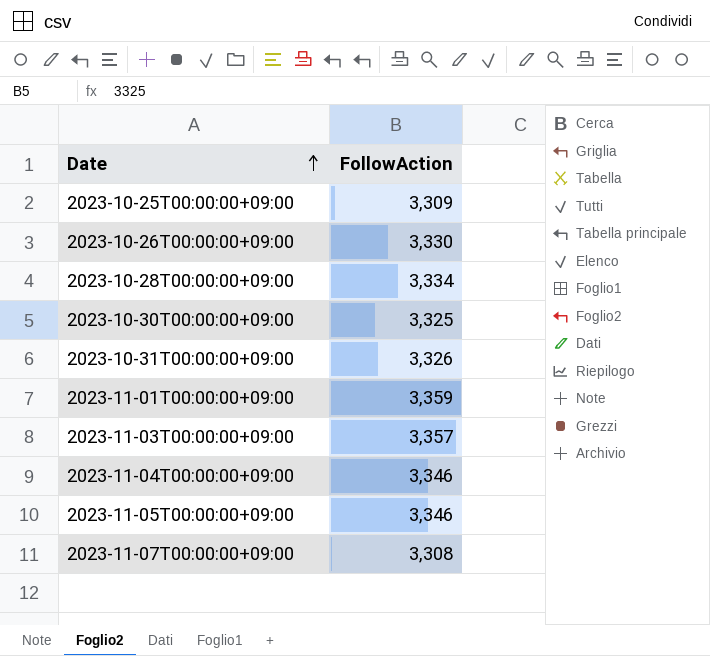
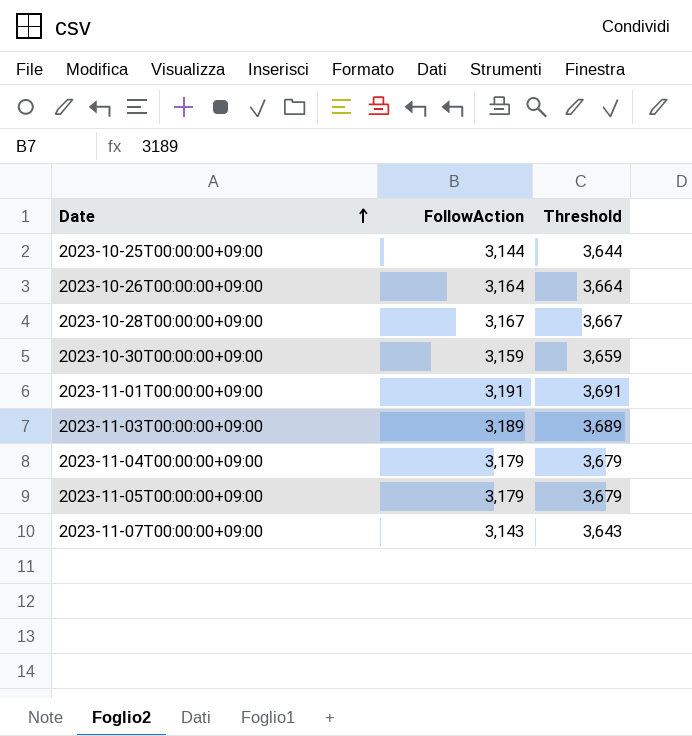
column Threshold | formula: none -> [FollowAction] + 500
row 2023-10-31T00:00:00+09:00: 3,326 -> none
2023-10-25T00:00:00+09:00 | FollowAction: 3,309 -> 3,144
2023-10-26T00:00:00+09:00 | FollowAction: 3,330 -> 3,164
2023-10-28T00:00:00+09:00 | FollowAction: 3,334 -> 3,167
2023-10-30T00:00:00+09:00 | FollowAction: 3,325 -> 3,159
2023-11-01T00:00:00+09:00 | FollowAction: 3,359 -> 3,191
2023-11-03T00:00:00+09:00 | FollowAction: 3,357 -> 3,189
2023-11-04T00:00:00+09:00 | FollowAction: 3,346 -> 3,179
2023-11-05T00:00:00+09:00 | FollowAction: 3,346 -> 3,179
2023-11-07T00:00:00+09:00 | FollowAction: 3,308 -> 3,143

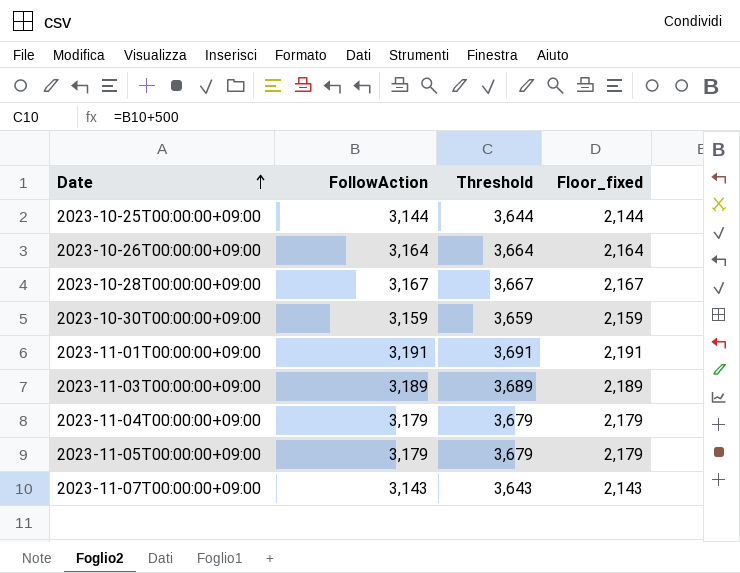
column Floor_fixed | formula: none -> [FollowAction] - 1000

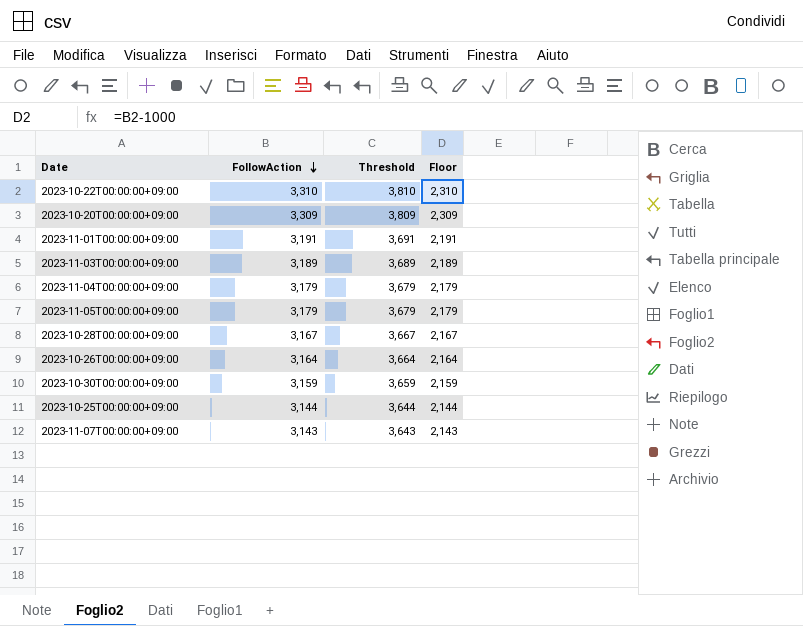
row order: Date ascending -> FollowAction descending
column name: Floor_fixed -> Floor
row 2023-10-22T00:00:00+09:00: none -> 3,310 | 3,810 | 2,310
row 2023-10-20T00:00:00+09:00: none -> 3,309 | 3,809 | 2,309

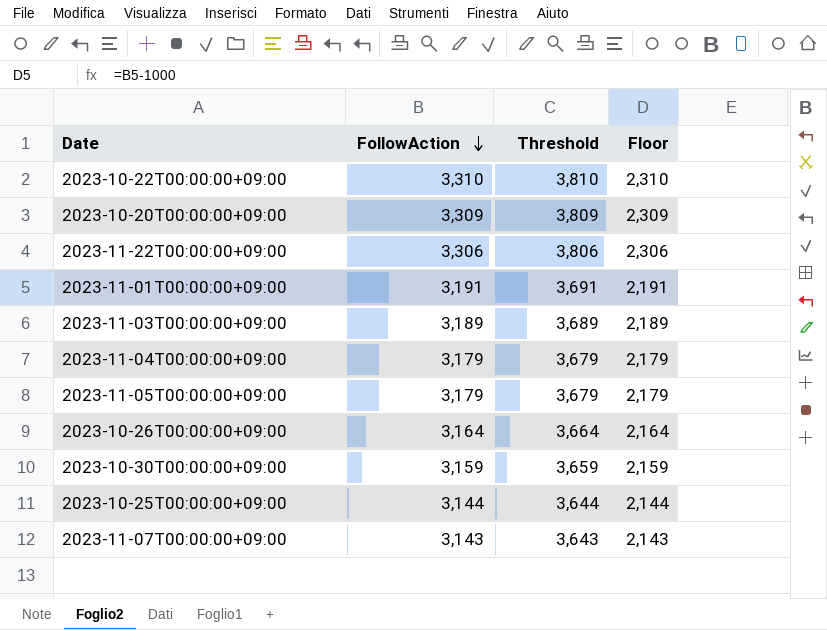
row 2023-10-28T00:00:00+09:00: 3,167 | 3,667 | 2,167 -> none
row 2023-11-22T00:00:00+09:00: none -> 3,306 | 3,806 | 2,306

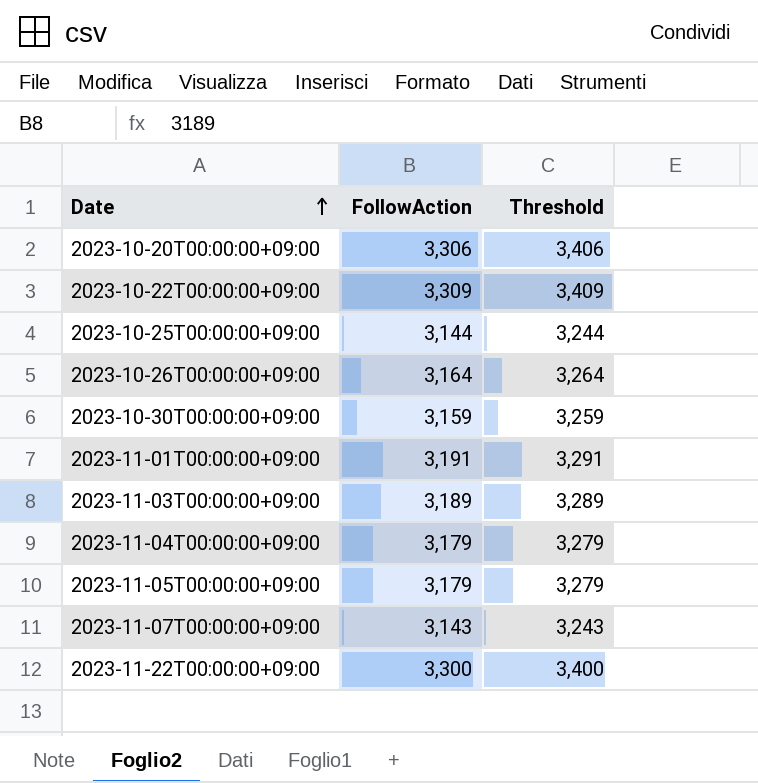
row order: FollowAction descending -> Date ascending
column Floor | formula: [FollowAction] - 1000 -> none
column Threshold | formula: [FollowAction] + 500 -> [FollowAction] + 100
2023-10-20T00:00:00+09:00 | FollowAction: 3,309 -> 3,306
2023-10-22T00:00:00+09:00 | FollowAction: 3,310 -> 3,309
2023-11-22T00:00:00+09:00 | FollowAction: 3,306 -> 3,300

